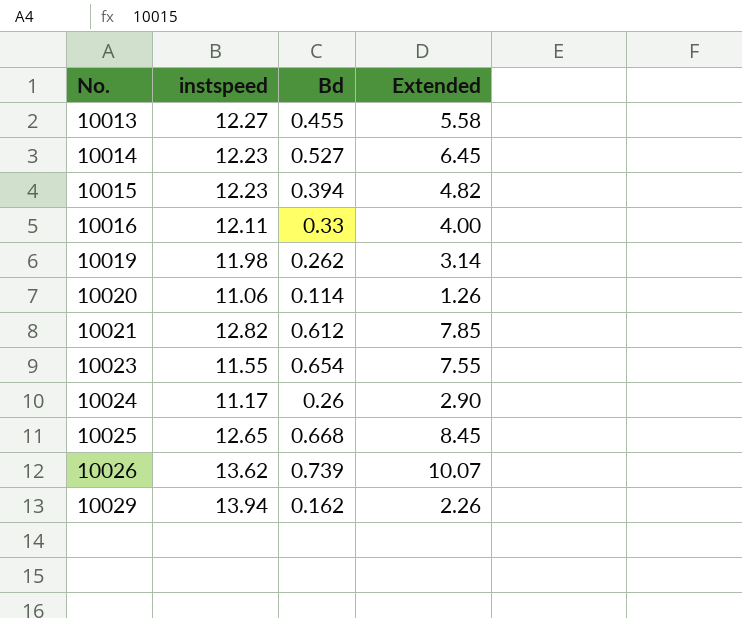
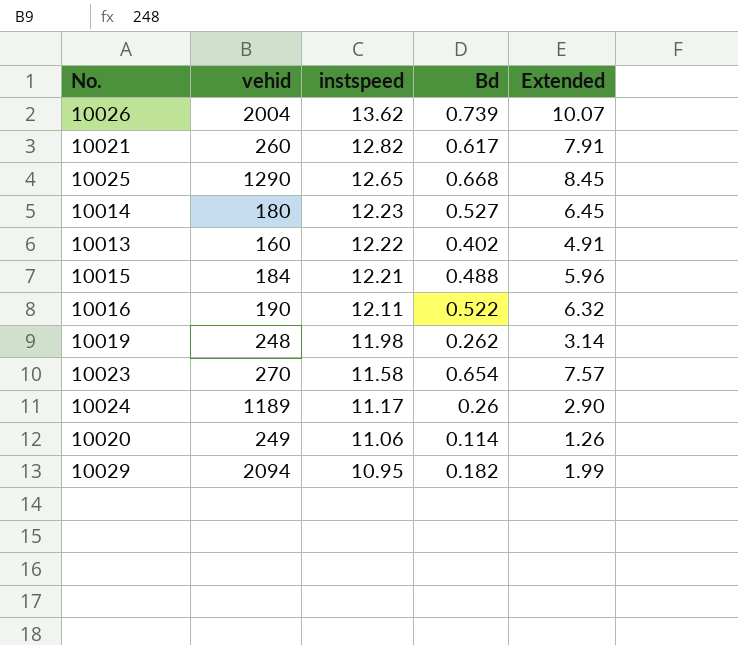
row order: No. ascending -> instspeed descending
column vehid | position: none -> 2
10021 | Bd: 0.612 -> 0.617
10021 | Extended: 7.85 -> 7.91
10013 | instspeed: 12.27 -> 12.22
10013 | Bd: 0.455 -> 0.402
10013 | Extended: 5.58 -> 4.91
10015 | instspeed: 12.23 -> 12.21
10015 | Bd: 0.394 -> 0.488
10015 | Extended: 4.82 -> 5.96
10016 | Bd: 0.33 -> 0.522
10016 | Extended: 4.00 -> 6.32
10023 | instspeed: 11.55 -> 11.58
10023 | Extended: 7.55 -> 7.57
10029 | instspeed: 13.94 -> 10.95
10029 | Bd: 0.162 -> 0.182
10029 | Extended: 2.26 -> 1.99

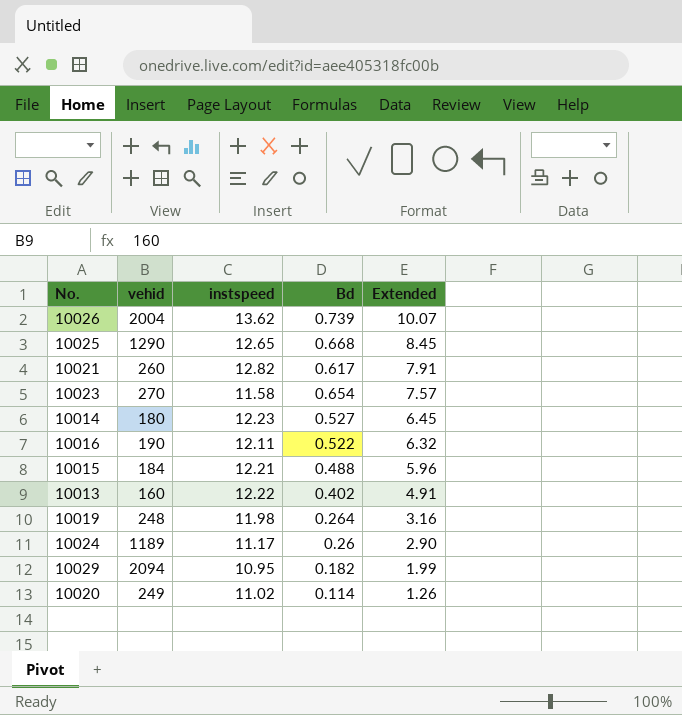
row order: instspeed descending -> Extended descending
10019 | Bd: 0.262 -> 0.264
10019 | Extended: 3.14 -> 3.16
10020 | instspeed: 11.06 -> 11.02

